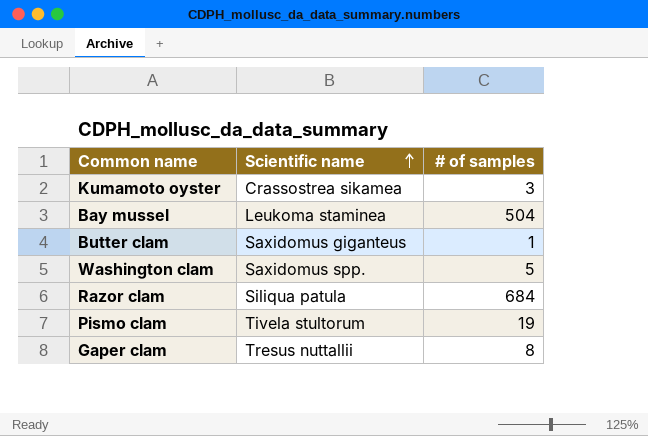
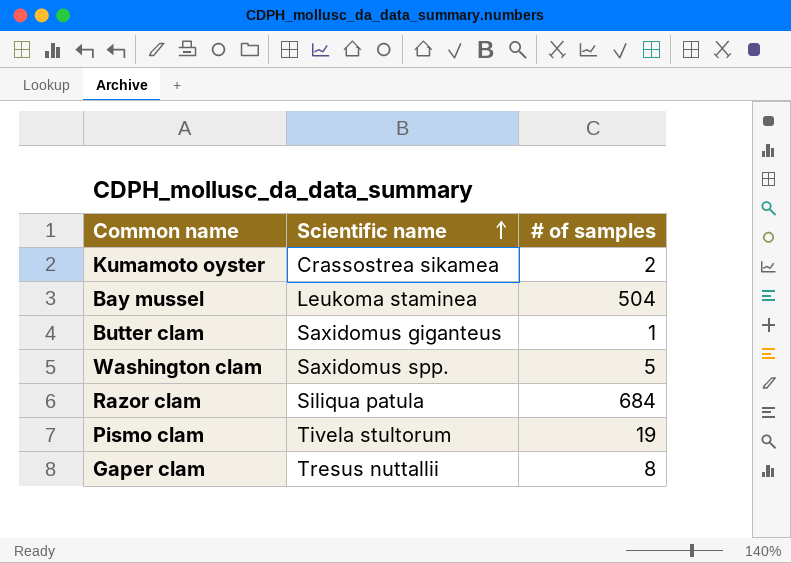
Kumamoto oyster | # of samples: 3 -> 2

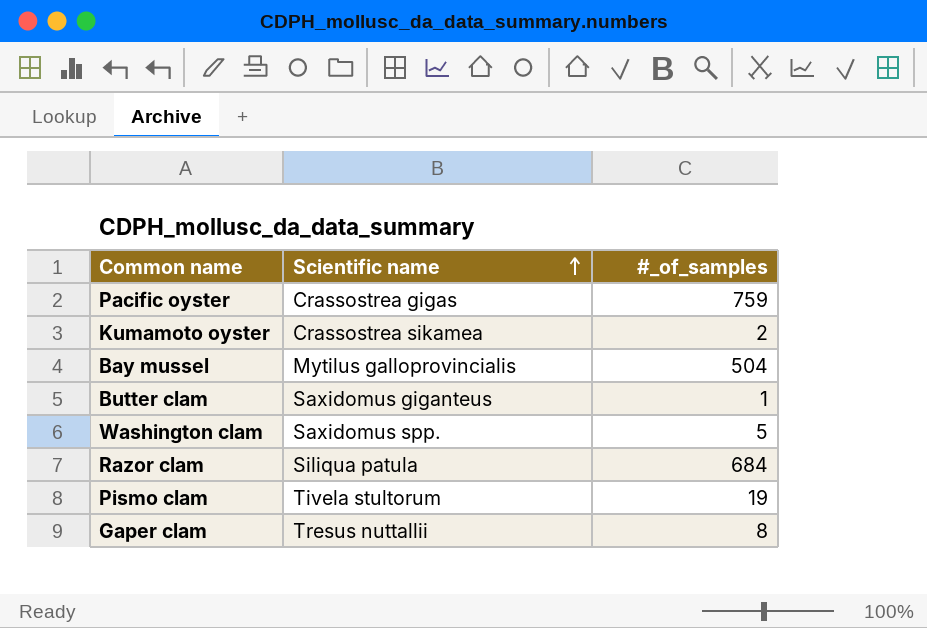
column name: # of samples -> #_of_samples
row Pacific oyster: none -> Crassostrea gigas | 759
Bay mussel | Scientific name: Leukoma staminea -> Mytilus galloprovincialis

